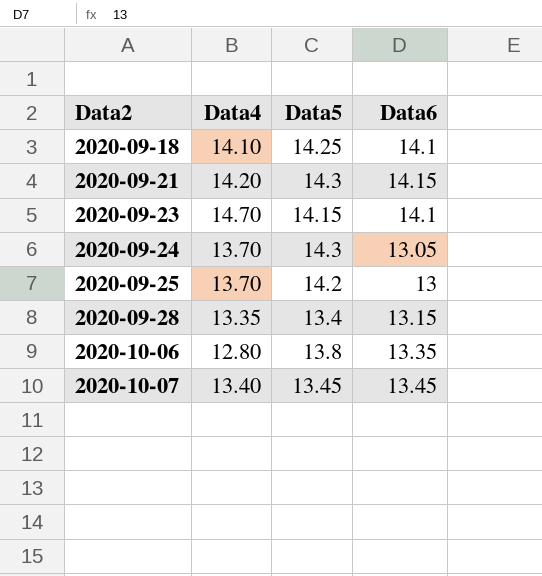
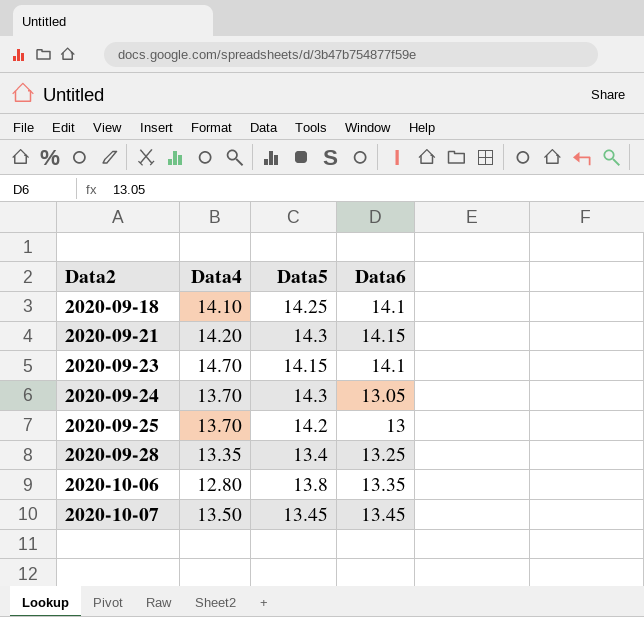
2020-09-28 | Data6: 13.15 -> 13.25
2020-10-07 | Data4: 13.40 -> 13.50

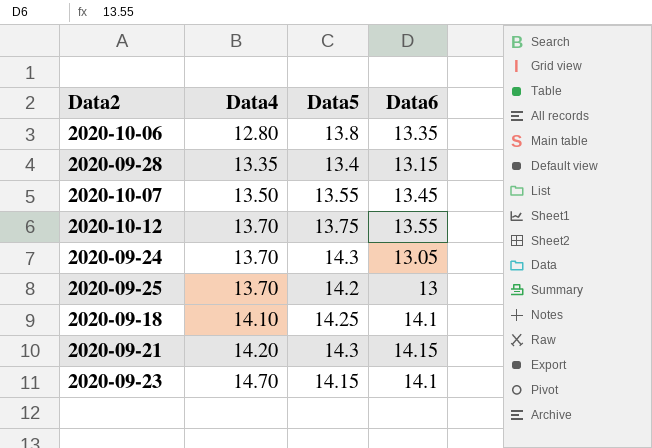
row order: Data2 ascending -> Data4 ascending
2020-09-28 | Data6: 13.25 -> 13.15
2020-10-07 | Data5: 13.45 -> 13.55
row 2020-10-12: none -> 13.70 | 13.75 | 13.55

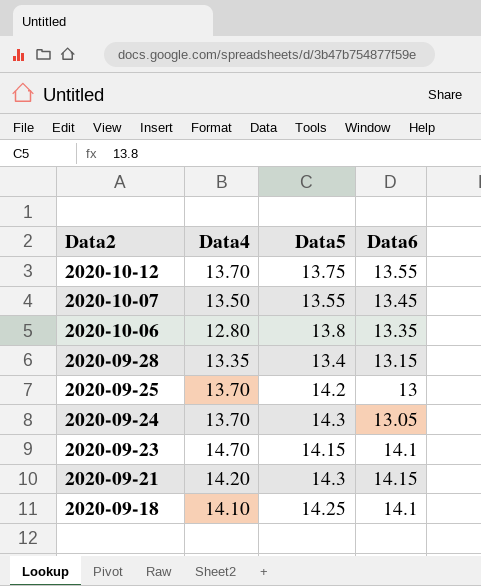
row order: Data4 ascending -> Data2 descending

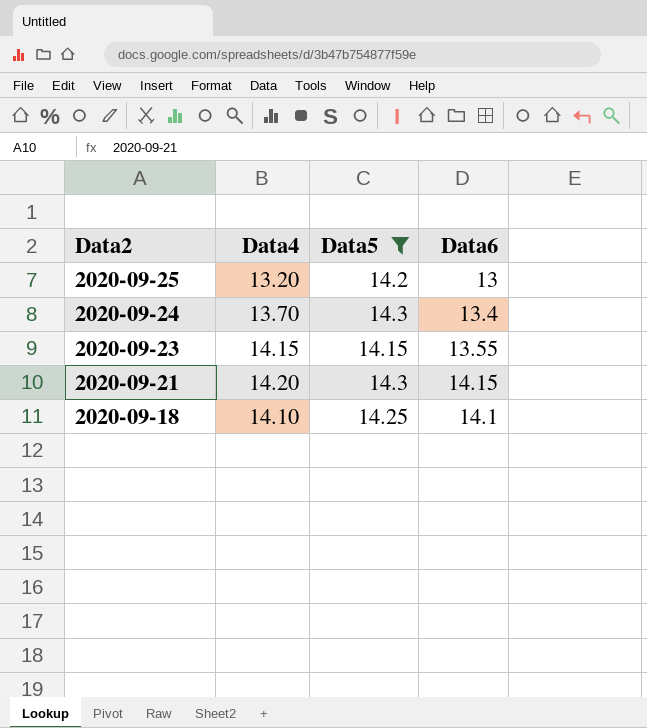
filter: none -> Data5 >= 14.15
2020-09-25 | Data4: 13.70 -> 13.20
2020-09-24 | Data6: 13.05 -> 13.4
2020-09-23 | Data4: 14.70 -> 14.15
2020-09-23 | Data6: 14.1 -> 13.55

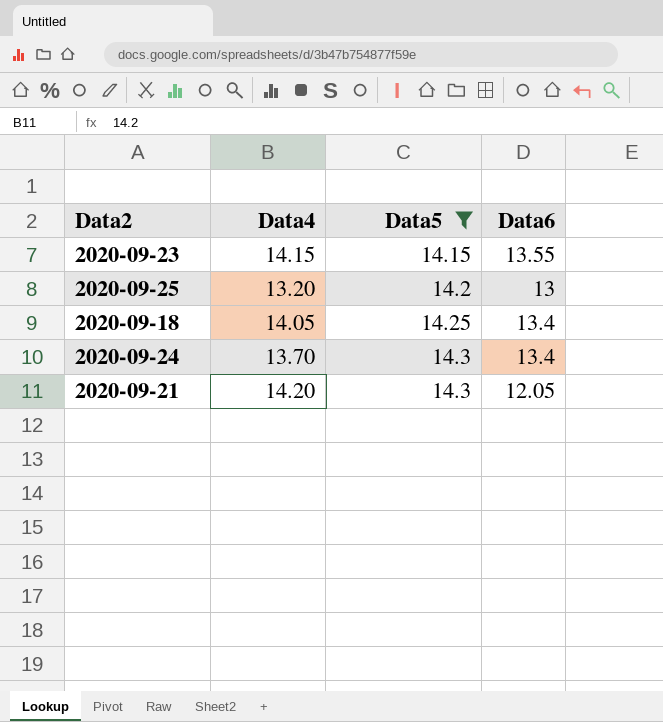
row order: Data2 descending -> Data5 ascending
2020-09-18 | Data4: 14.10 -> 14.05
2020-09-18 | Data6: 14.1 -> 13.4
2020-09-21 | Data6: 14.15 -> 12.05

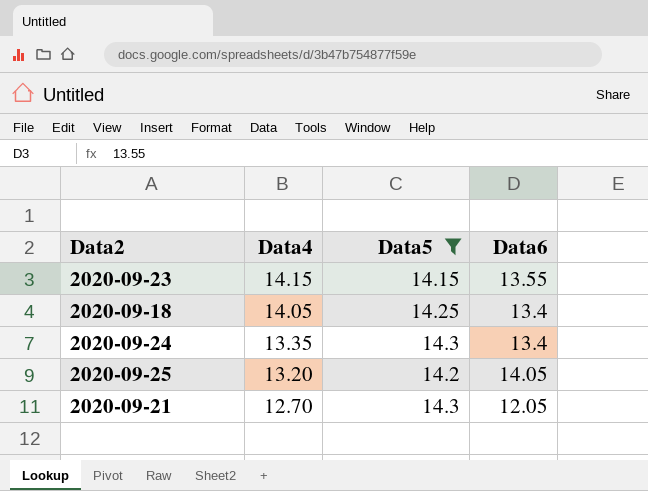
row order: Data5 ascending -> Data4 descending
2020-09-24 | Data4: 13.70 -> 13.35
2020-09-25 | Data6: 13 -> 14.05
2020-09-21 | Data4: 14.20 -> 12.70

